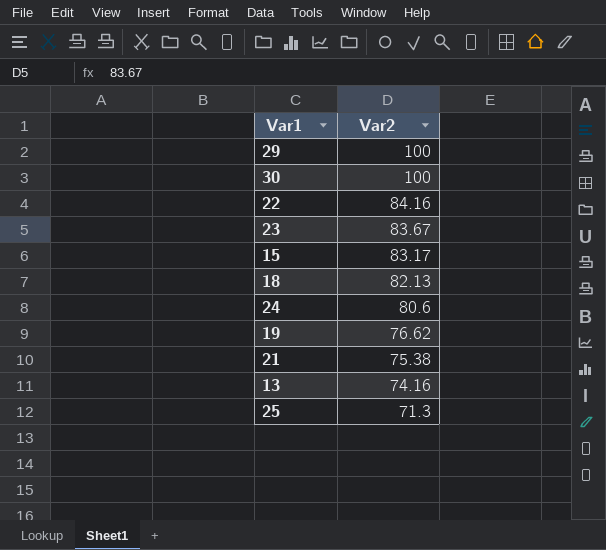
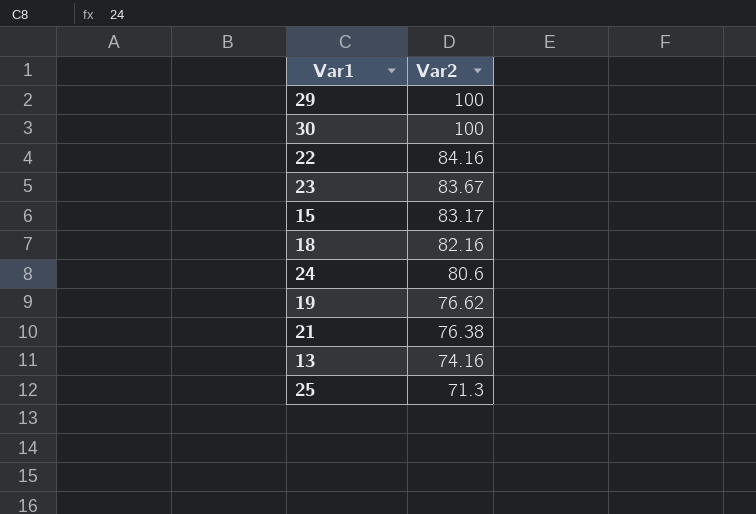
18 | Var2: 82.13 -> 82.16
21 | Var2: 75.38 -> 76.38

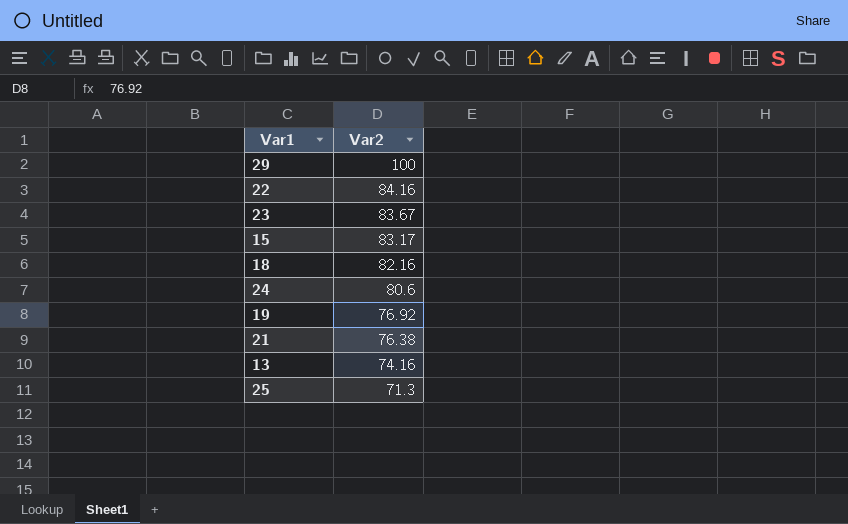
row 30: 100 -> none
19 | Var2: 76.62 -> 76.92

